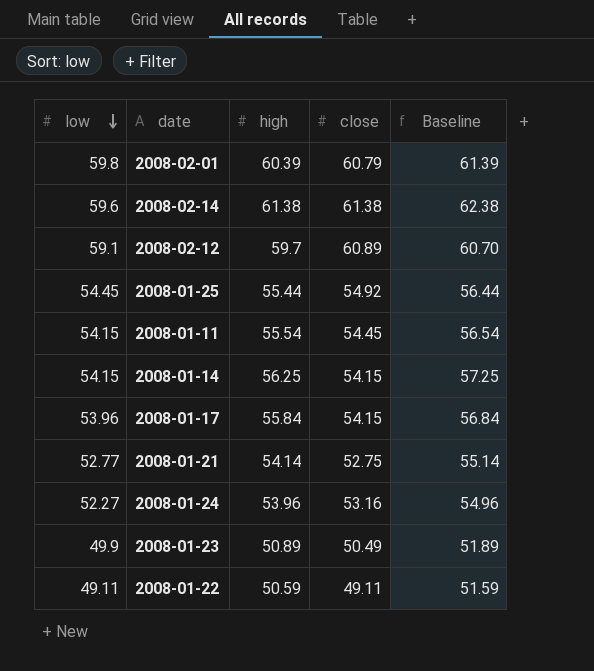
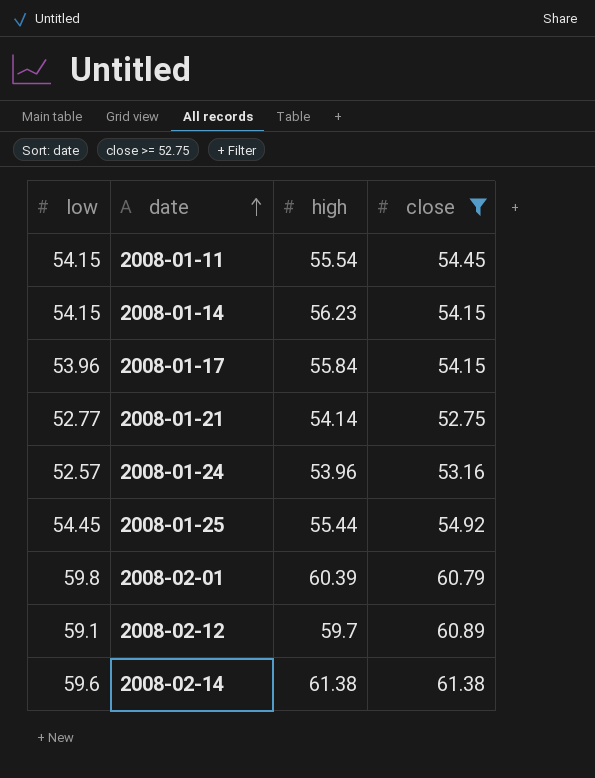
filter: none -> close >= 52.75
row order: low descending -> date ascending
column Baseline | formula: [high] + 1 -> none
2008-01-14 | high: 56.25 -> 56.23
2008-01-24 | low: 52.27 -> 52.57

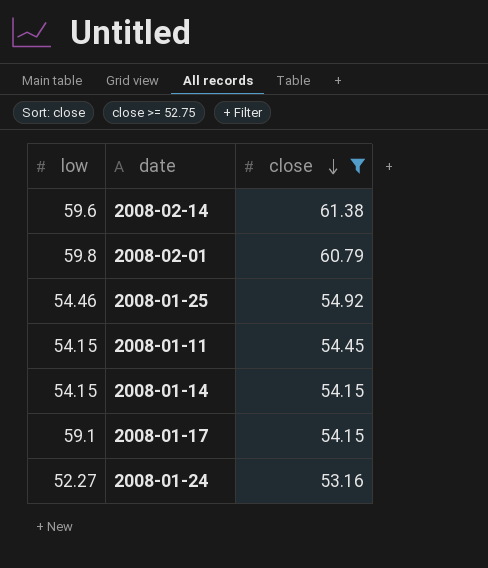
row order: date ascending -> close descending
column high | position: 3 -> none
row 2008-01-21: 52.77 | 54.14 | 52.75 -> none
row 2008-02-12: 59.1 | 59.7 | 60.89 -> none
2008-01-25 | low: 54.45 -> 54.46
2008-01-17 | low: 53.96 -> 59.1
2008-01-24 | low: 52.57 -> 52.27

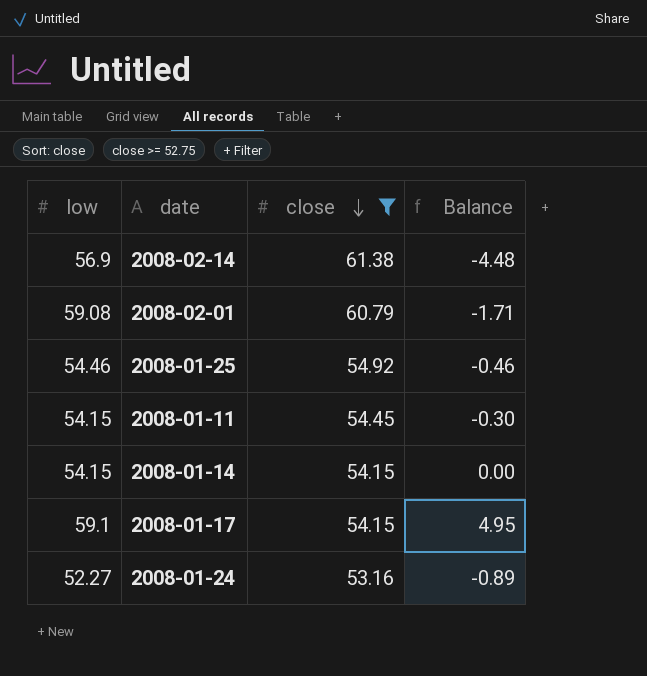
column Balance | formula: none -> [low] - [close]
2008-02-14 | low: 59.6 -> 56.9
2008-02-01 | low: 59.8 -> 59.08

